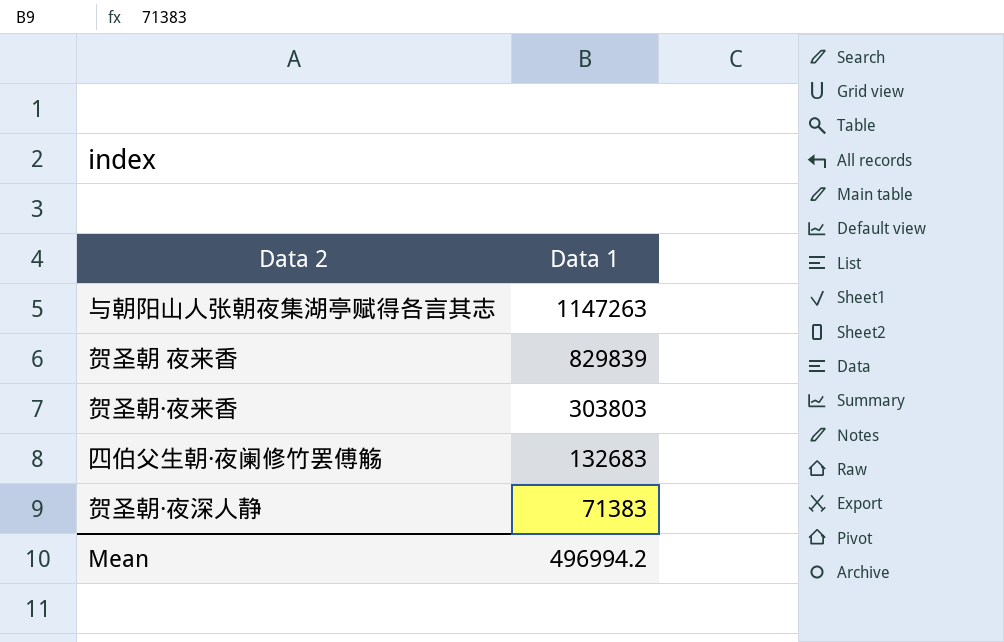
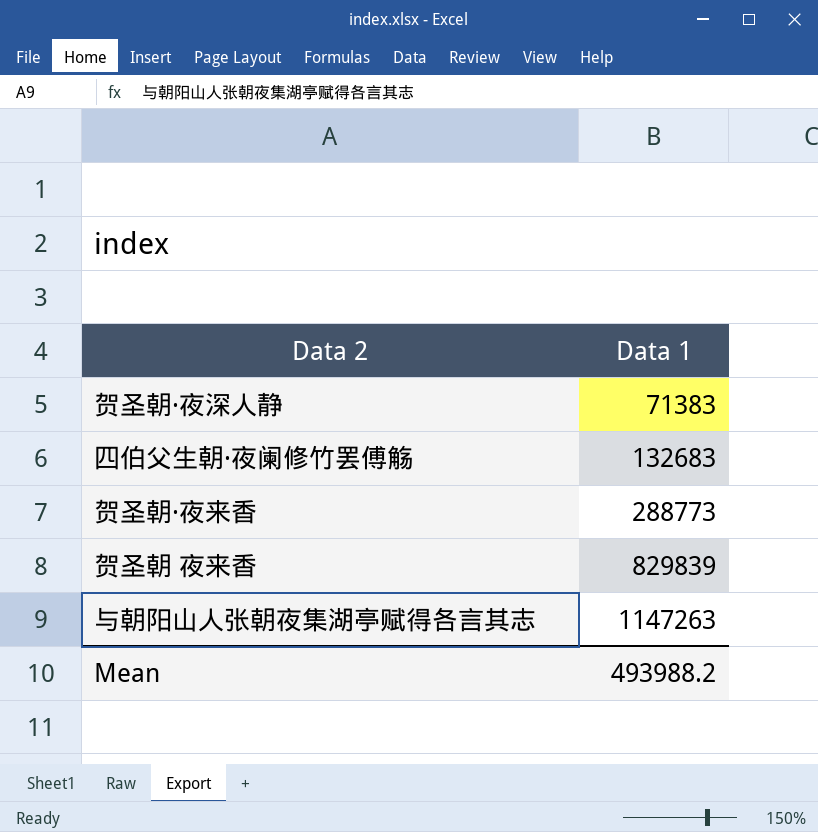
row order: Data 1 descending -> Data 1 ascending
贺圣朝·夜来香 | Data 1: 303803 -> 288773
Mean | Data 1: 496994.2 -> 493988.2

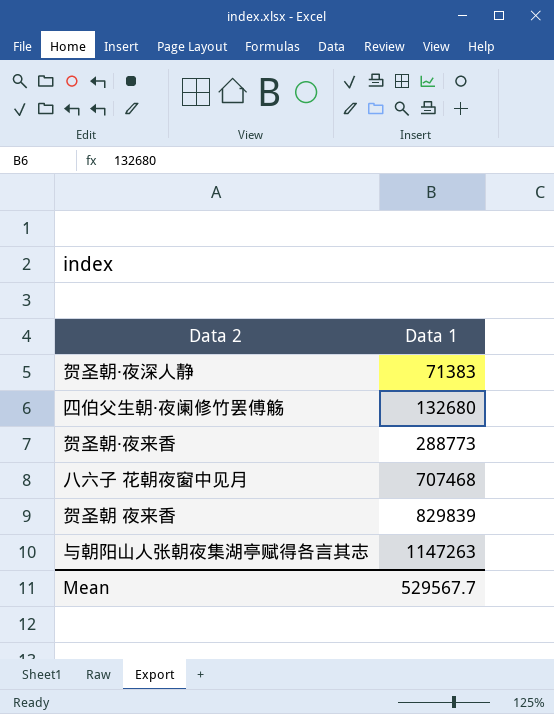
四伯父生朝·夜阑修竹罢傅觞 | Data 1: 132683 -> 132680
row 八六子 花朝夜窗中见月: none -> 707468
Mean | Data 1: 493988.2 -> 529567.7

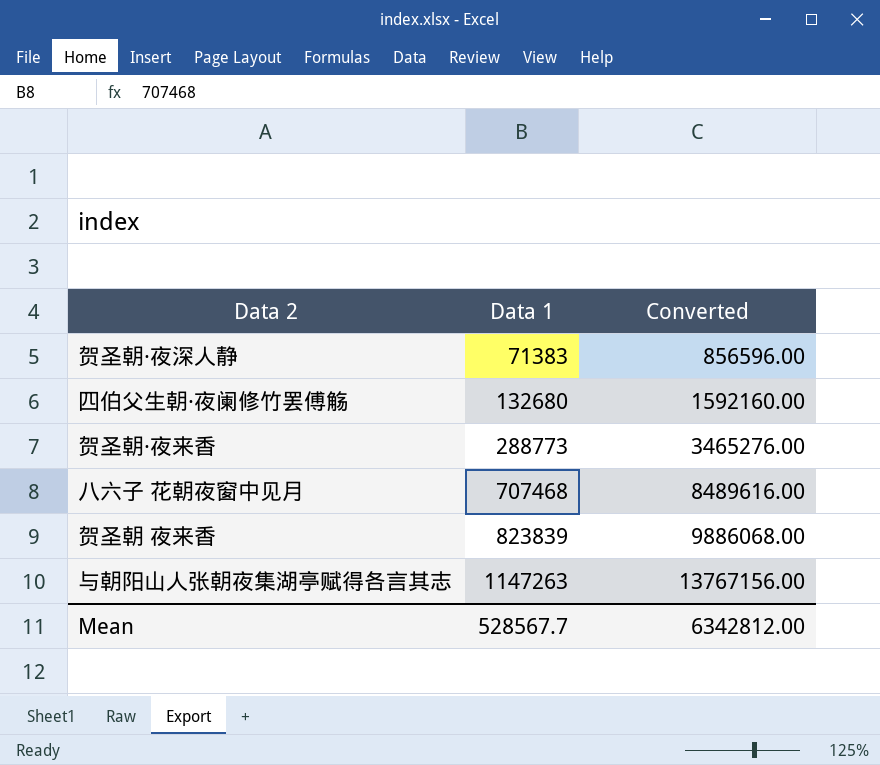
column Converted | formula: none -> [Data 1] * 12
贺圣朝 夜来香 | Data 1: 829839 -> 823839
Mean | Data 1: 529567.7 -> 528567.7

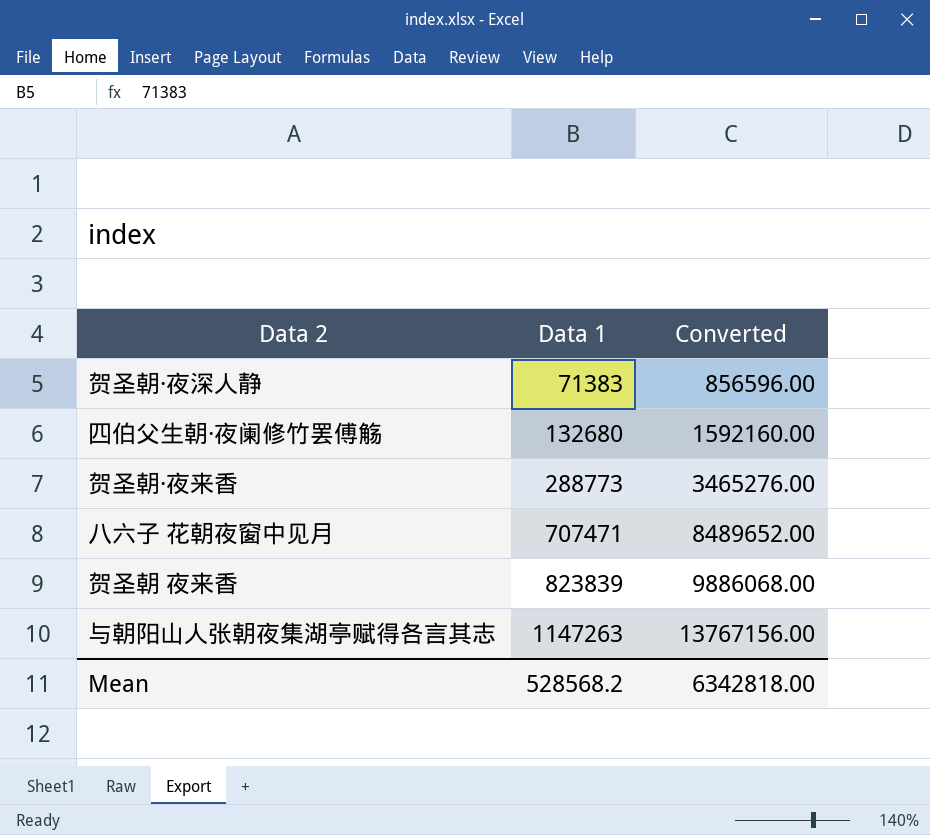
八六子 花朝夜窗中见月 | Data 1: 707468 -> 707471
八六子 花朝夜窗中见月 | Converted: 8489616.00 -> 8489652.00
Mean | Data 1: 528567.7 -> 528568.2
Mean | Converted: 6342812.00 -> 6342818.00

